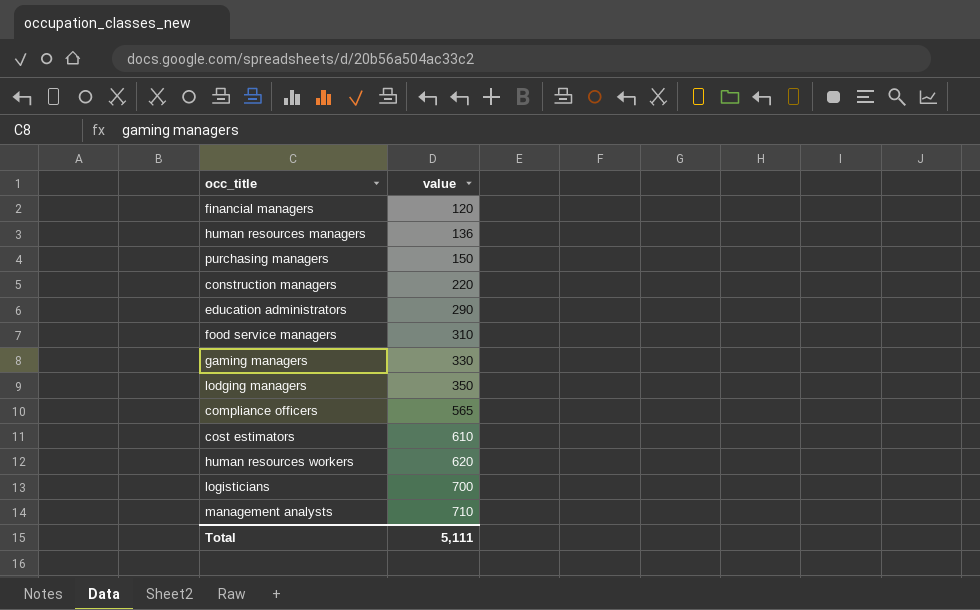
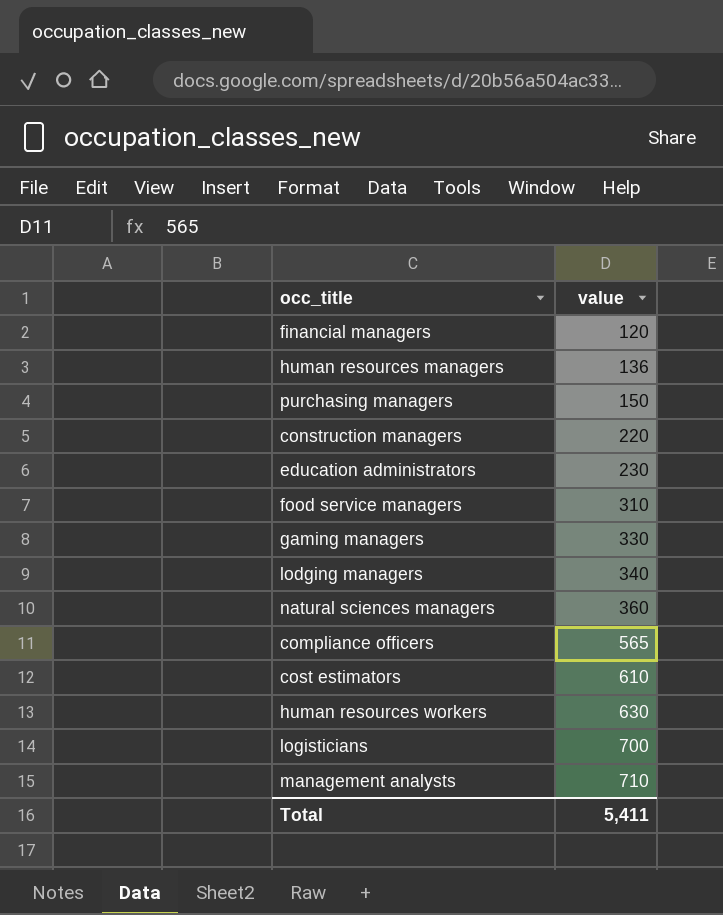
education administrators | value: 290 -> 230
lodging managers | value: 350 -> 340
row natural sciences managers: none -> 360
human resources workers | value: 620 -> 630
Total | value: 5,111 -> 5,411

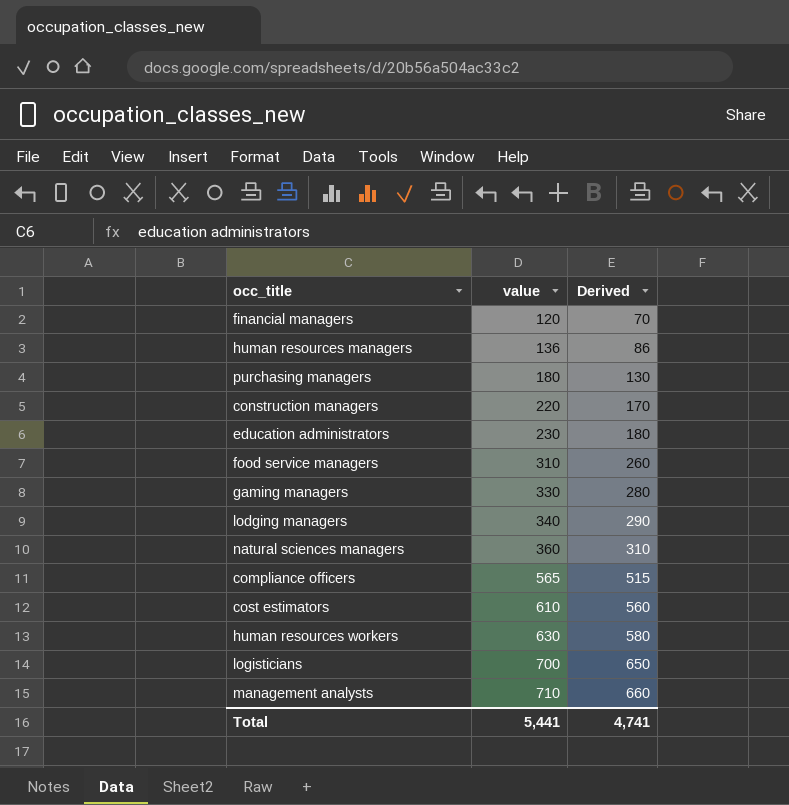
column Derived | formula: none -> [value] - 50
purchasing managers | value: 150 -> 180
Total | value: 5,411 -> 5,441

